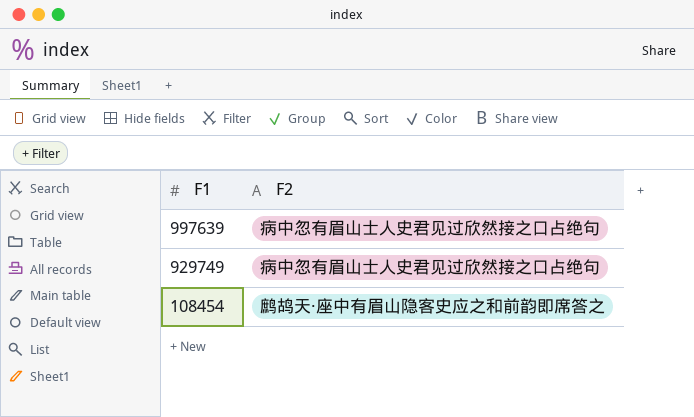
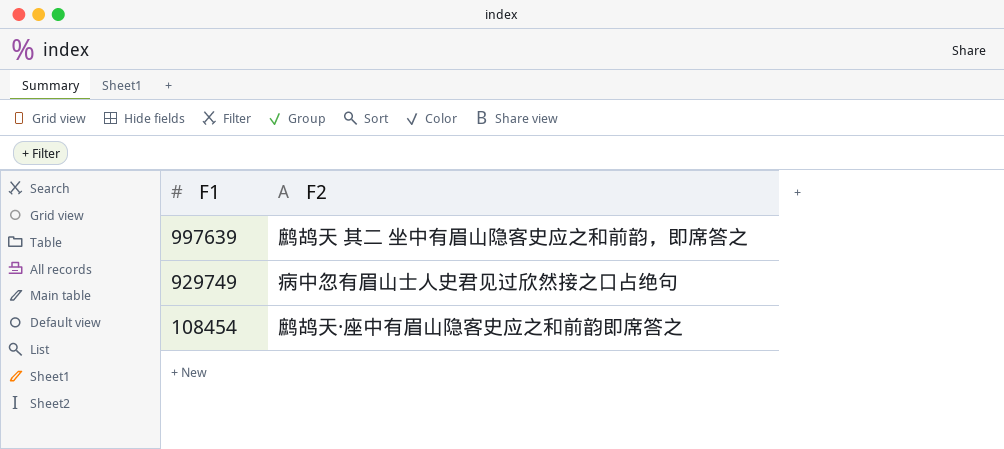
997639 | F2: 病中忽有眉山士人史君见过欣然接之口占绝句 -> 鹧鸪天 其二 坐中有眉山隐客史应之和前韵，即席答之

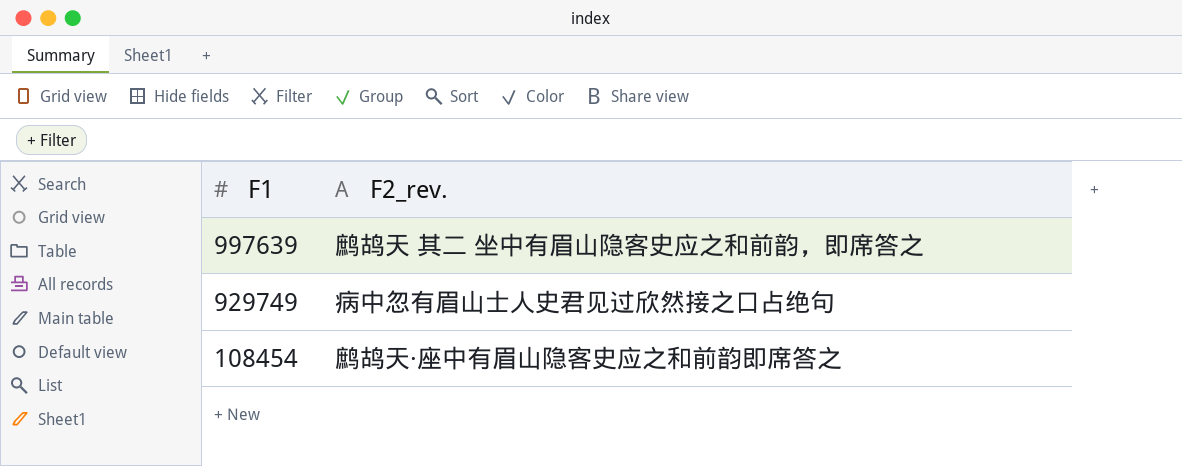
column name: F2 -> F2_rev.

